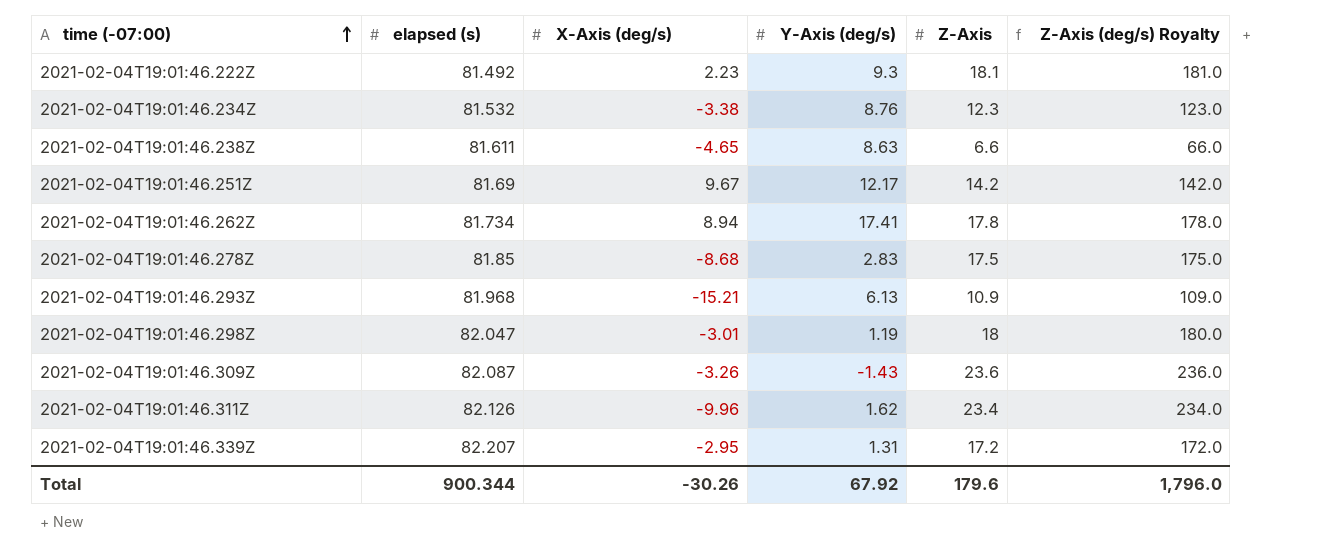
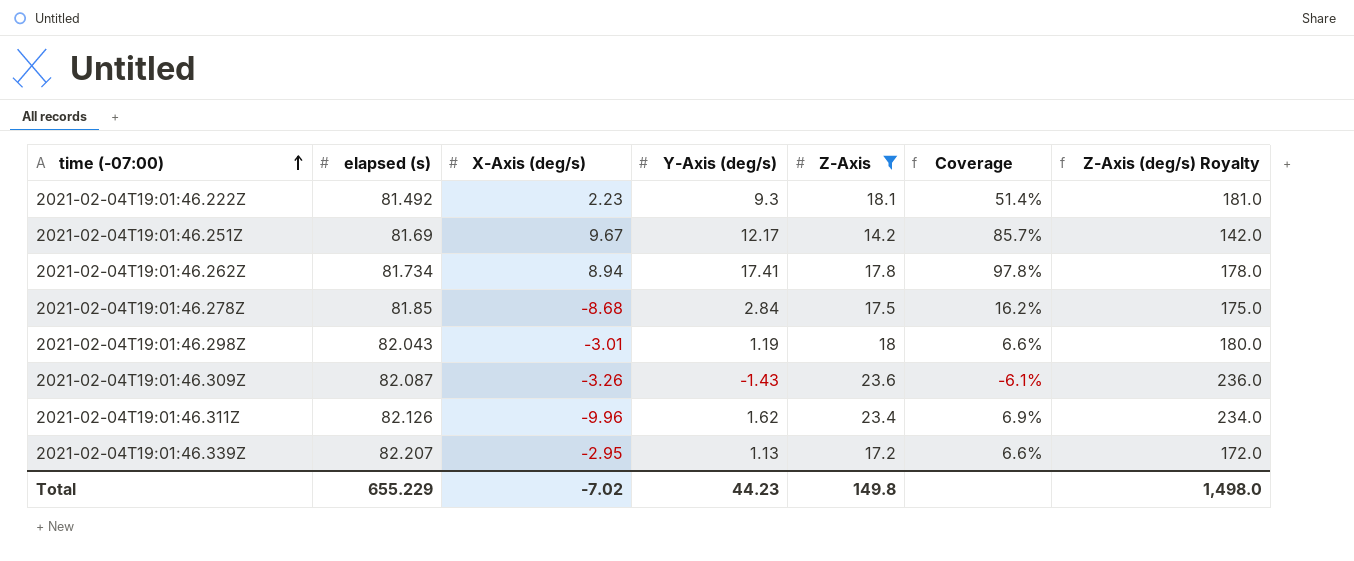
filter: none -> Z-Axis >= 14.2
column Coverage | formula: none -> [Y-Axis (deg/s)] / [Z-Axis]
2021-02-04T19:01:46.278Z | Y-Axis (deg/s): 2.83 -> 2.84
2021-02-04T19:01:46.298Z | elapsed (s): 82.047 -> 82.043
2021-02-04T19:01:46.339Z | Y-Axis (deg/s): 1.31 -> 1.13
Total | elapsed (s): 900.344 -> 655.229
Total | X-Axis (deg/s): -30.26 -> -7.02
Total | Y-Axis (deg/s): 67.92 -> 44.23
Total | Z-Axis: 179.6 -> 149.8
Total | Z-Axis (deg/s) Royalty: 1,796.0 -> 1,498.0

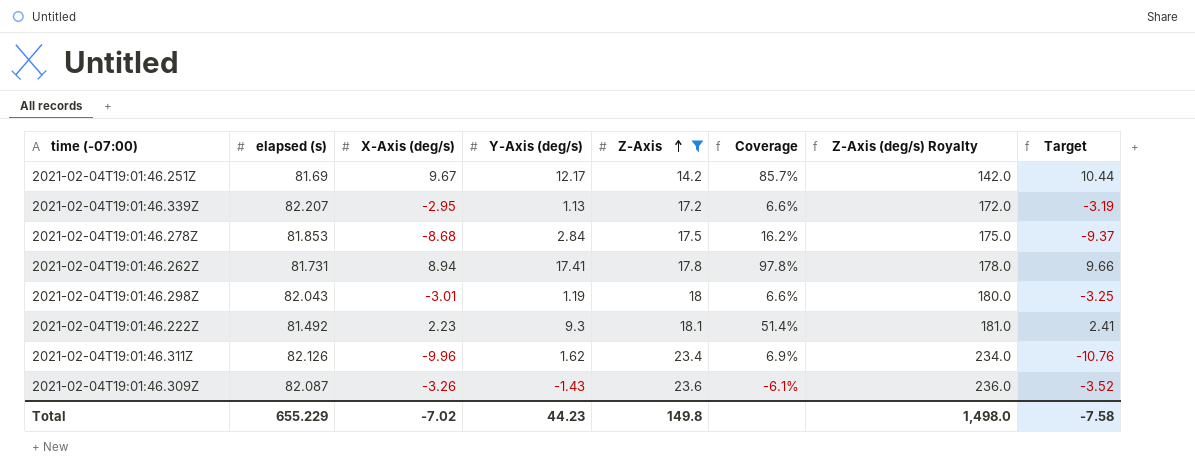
row order: time (-07:00) ascending -> Z-Axis ascending
column Target | formula: none -> [X-Axis (deg/s)] * 1.08
2021-02-04T19:01:46.278Z | elapsed (s): 81.85 -> 81.853
2021-02-04T19:01:46.262Z | elapsed (s): 81.734 -> 81.731

